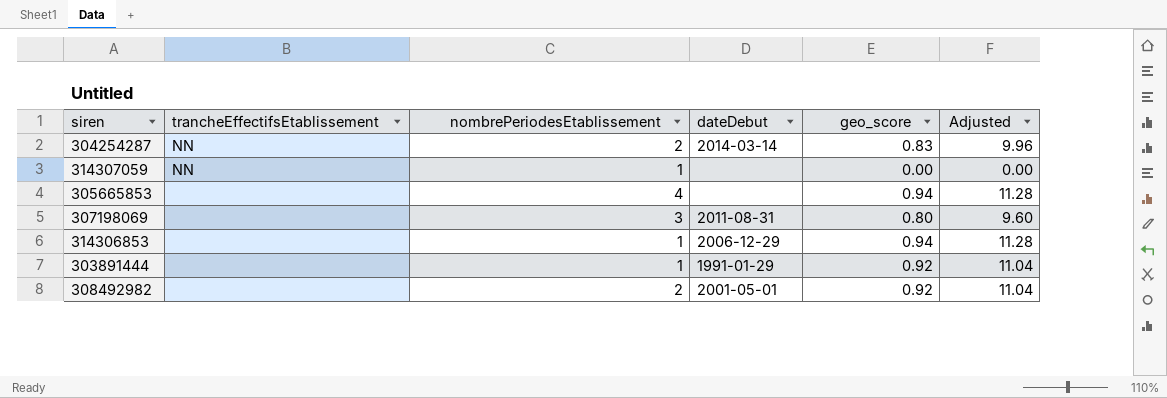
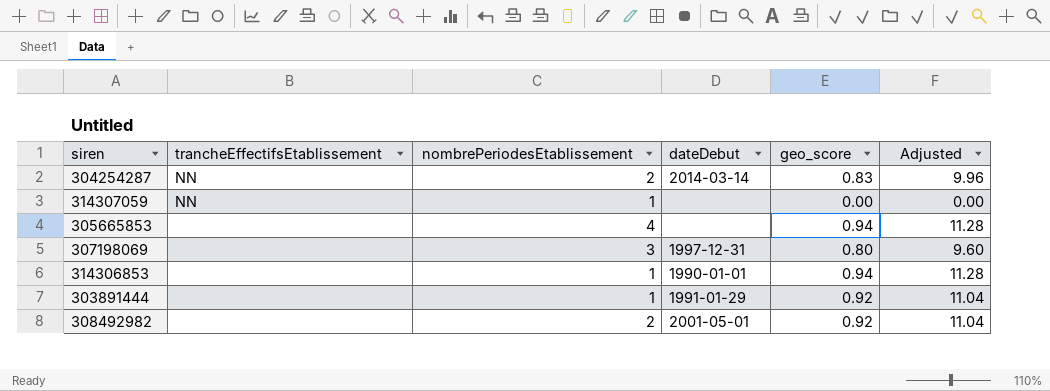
307198069 | dateDebut: 2011-08-31 -> 1997-12-31
314306853 | dateDebut: 2006-12-29 -> 1990-01-01

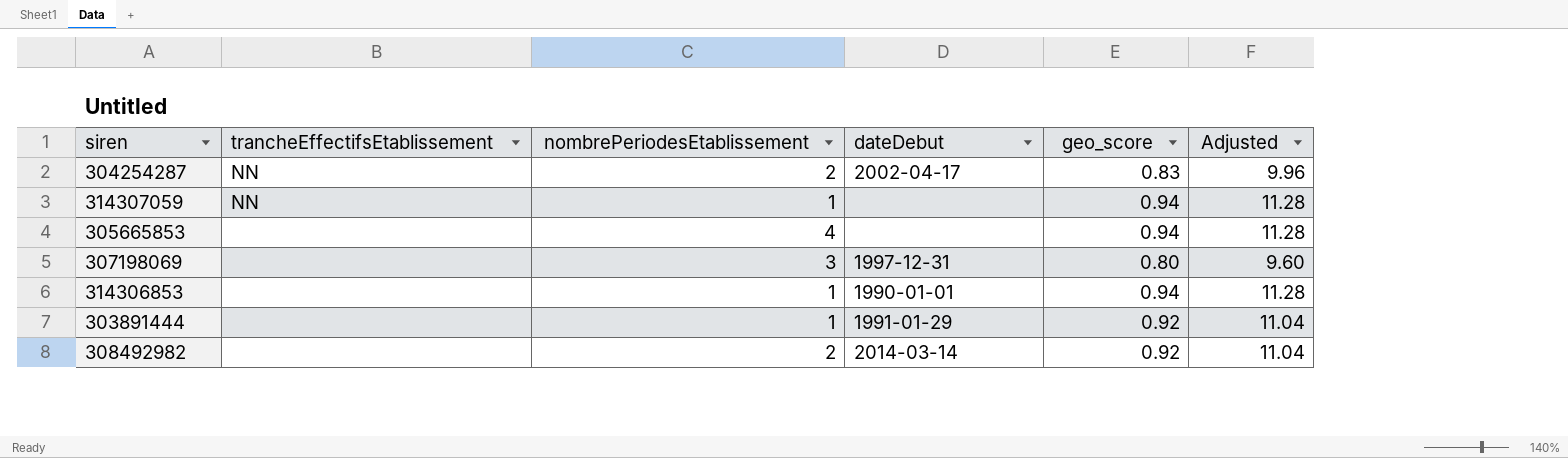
304254287 | dateDebut: 2014-03-14 -> 2002-04-17
314307059 | geo_score: 0.00 -> 0.94
314307059 | Adjusted: 0.00 -> 11.28
308492982 | dateDebut: 2001-05-01 -> 2014-03-14

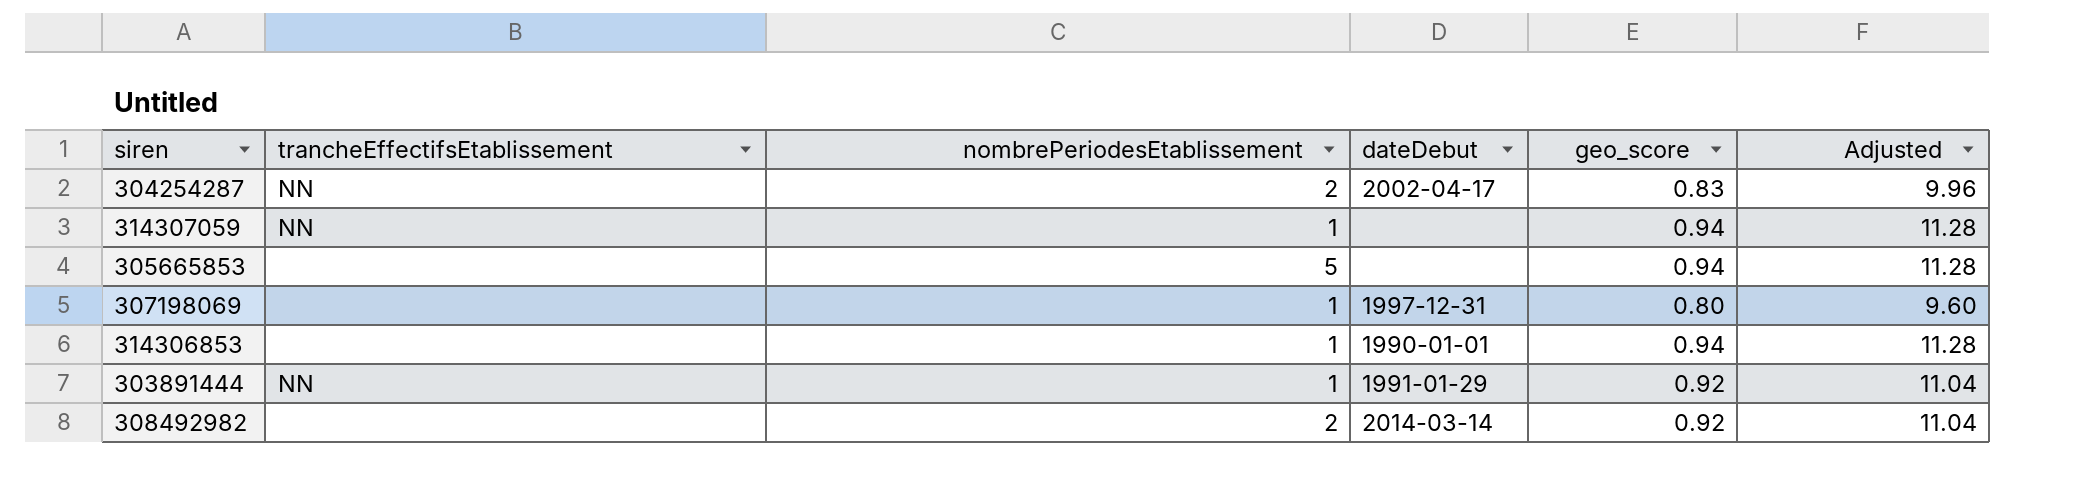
305665853 | nombrePeriodesEtablissement: 4 -> 5
307198069 | nombrePeriodesEtablissement: 3 -> 1
303891444 | trancheEffectifsEtablissement: none -> NN

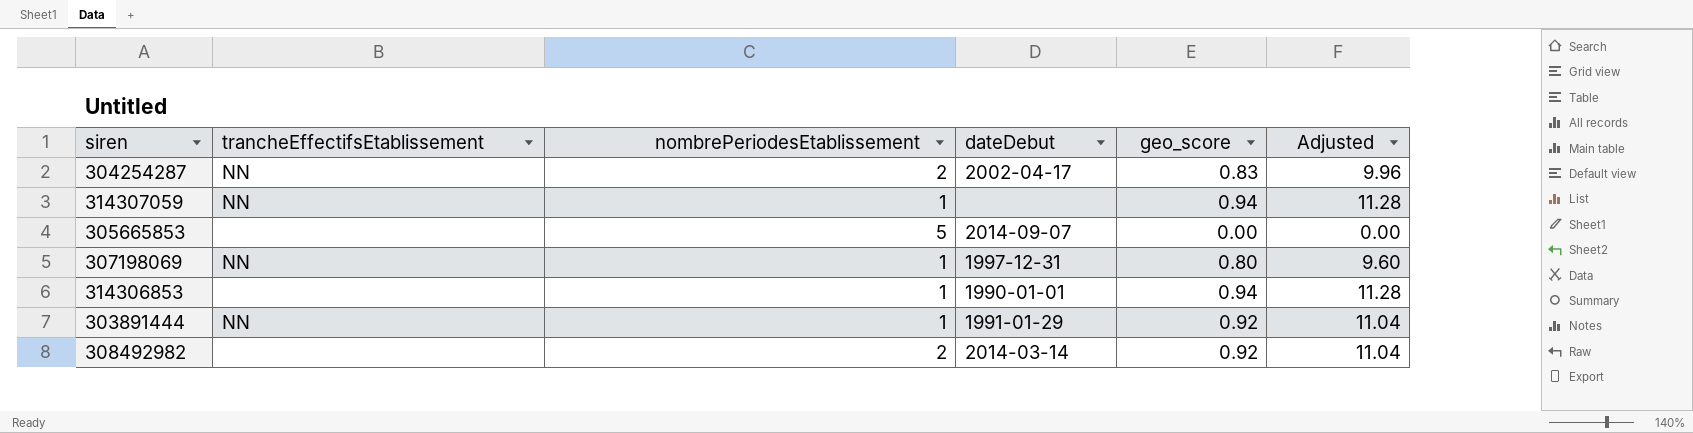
305665853 | dateDebut: none -> 2014-09-07
305665853 | geo_score: 0.94 -> 0.00
305665853 | Adjusted: 11.28 -> 0.00
307198069 | trancheEffectifsEtablissement: none -> NN

